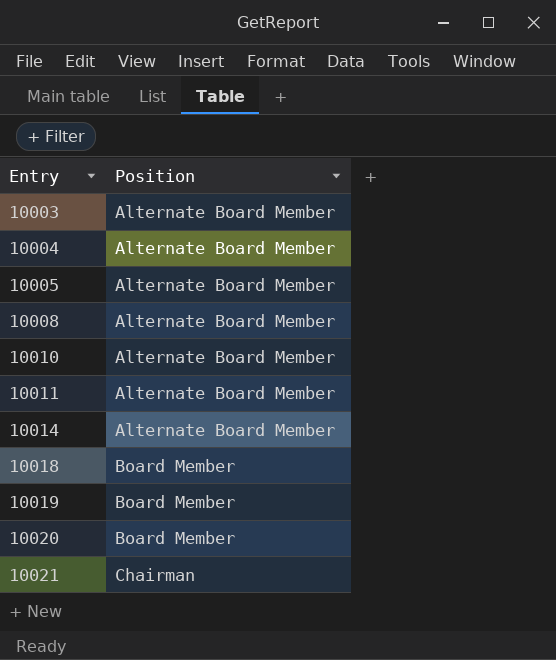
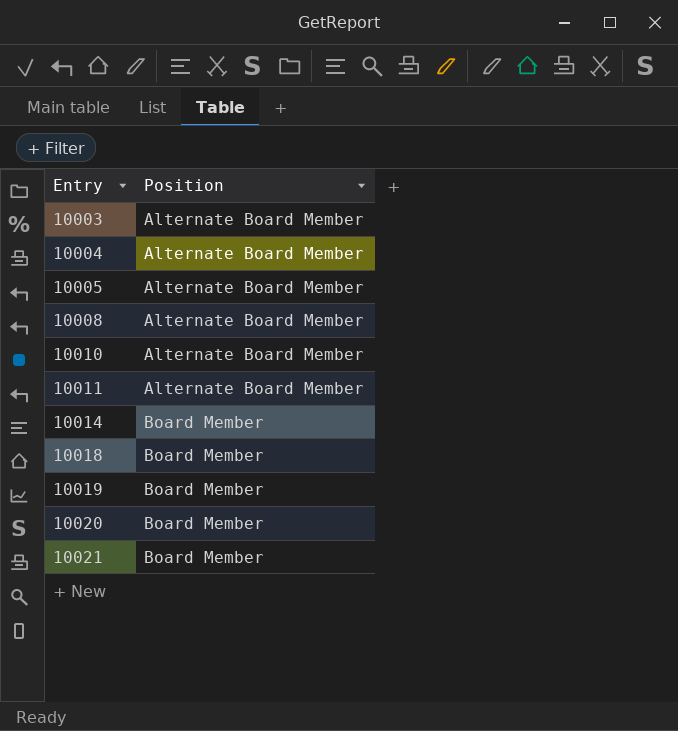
10014 | Position: Alternate Board Member -> Board Member
10021 | Position: Chairman -> Board Member

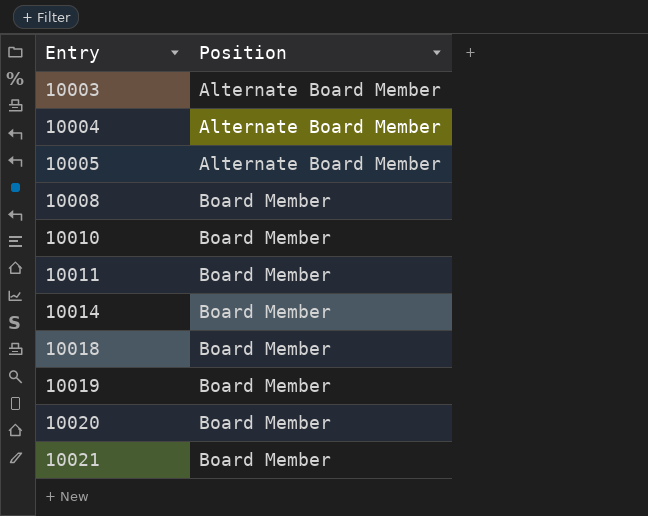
10008 | Position: Alternate Board Member -> Board Member
10010 | Position: Alternate Board Member -> Board Member
10011 | Position: Alternate Board Member -> Board Member

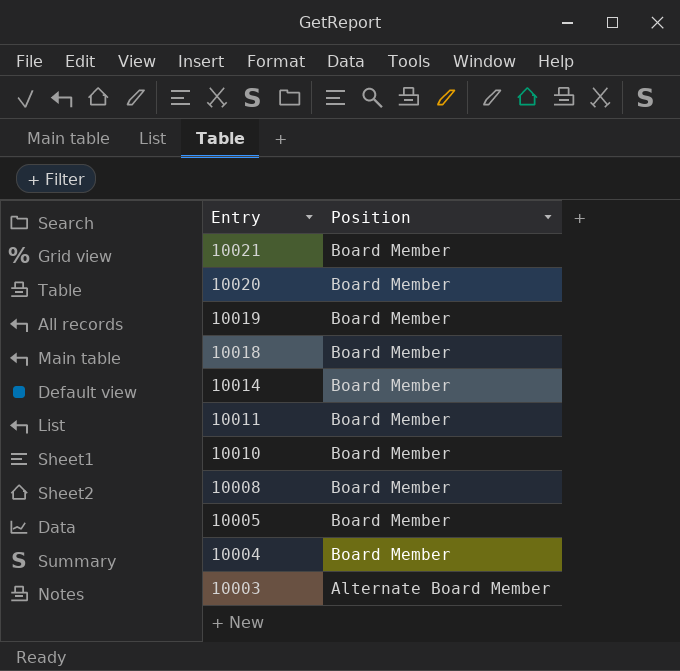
row order: Entry ascending -> Entry descending
10005 | Position: Alternate Board Member -> Board Member
10004 | Position: Alternate Board Member -> Board Member

